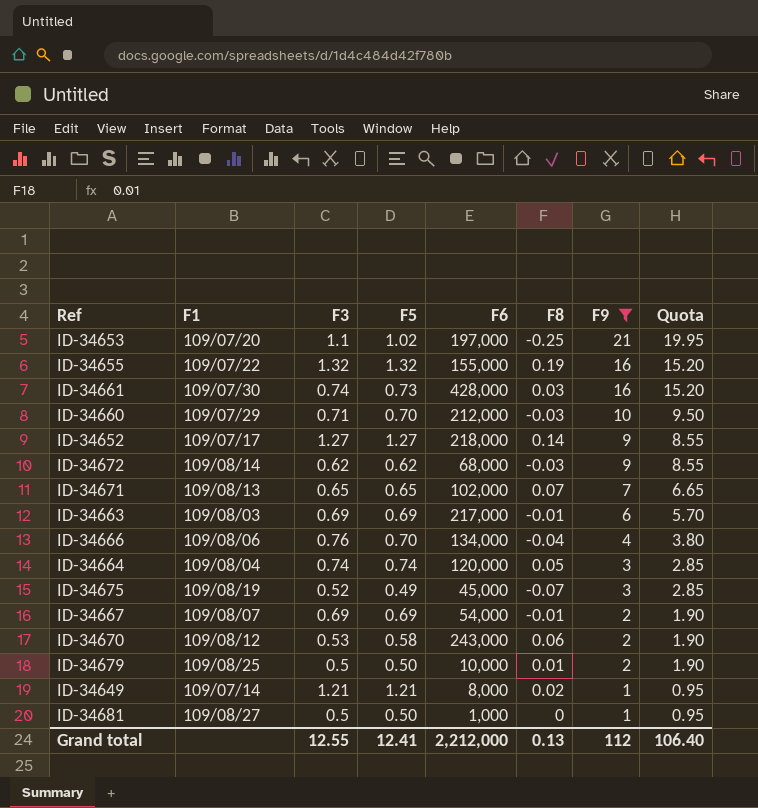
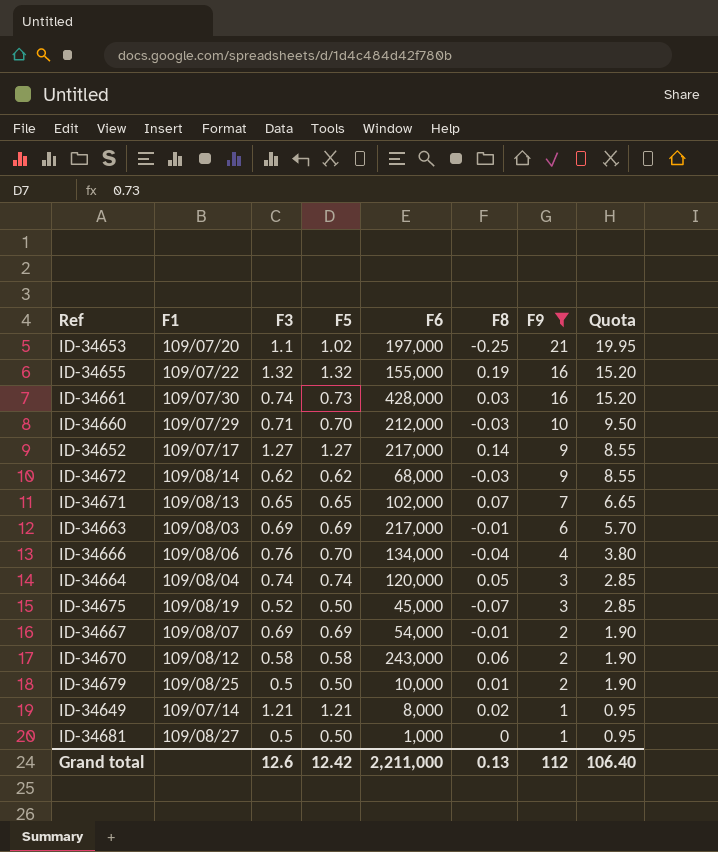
ID-34652 | F6: 218,000 -> 217,000
ID-34675 | F5: 0.49 -> 0.50
ID-34670 | F3: 0.53 -> 0.58
Grand total | F3: 12.55 -> 12.6
Grand total | F5: 12.41 -> 12.42
Grand total | F6: 2,212,000 -> 2,211,000

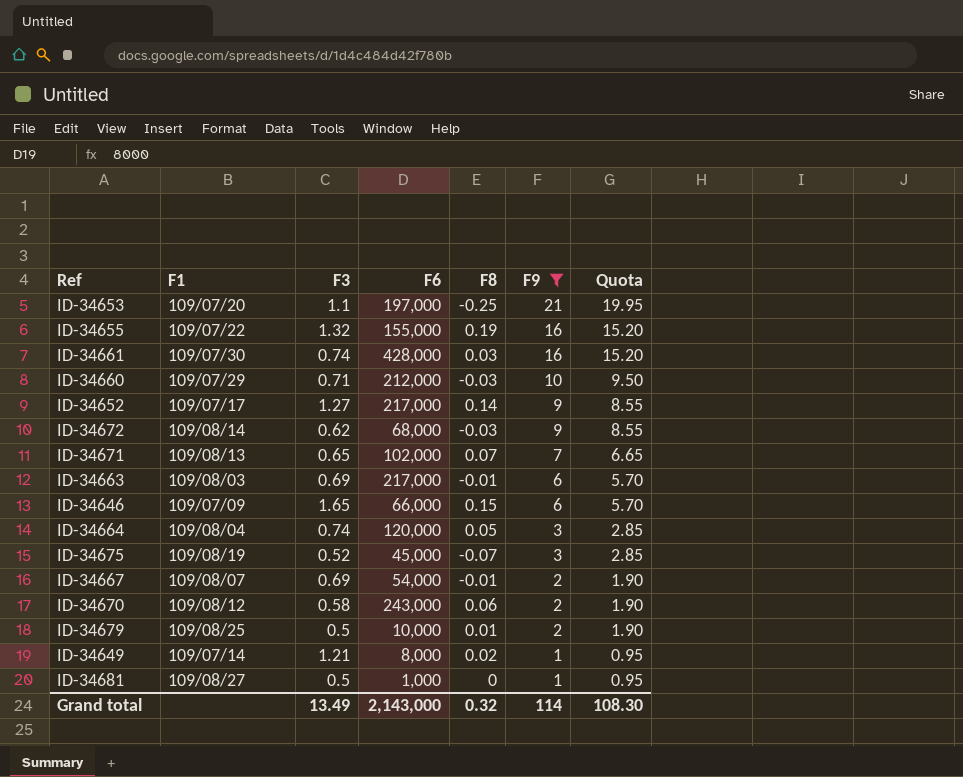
column F5 | position: 4 -> none
row ID-34666: 109/08/06 | 0.76 | 0.70 | 134,000 | -0.04 | 4 | 3.80 -> none
row ID-34646: none -> 109/07/09 | 1.65 | 66,000 | 0.15 | 6 | 5.70
Grand total | F3: 12.6 -> 13.49
Grand total | F6: 2,211,000 -> 2,143,000
Grand total | F8: 0.13 -> 0.32
Grand total | F9: 112 -> 114
Grand total | Quota: 106.40 -> 108.30

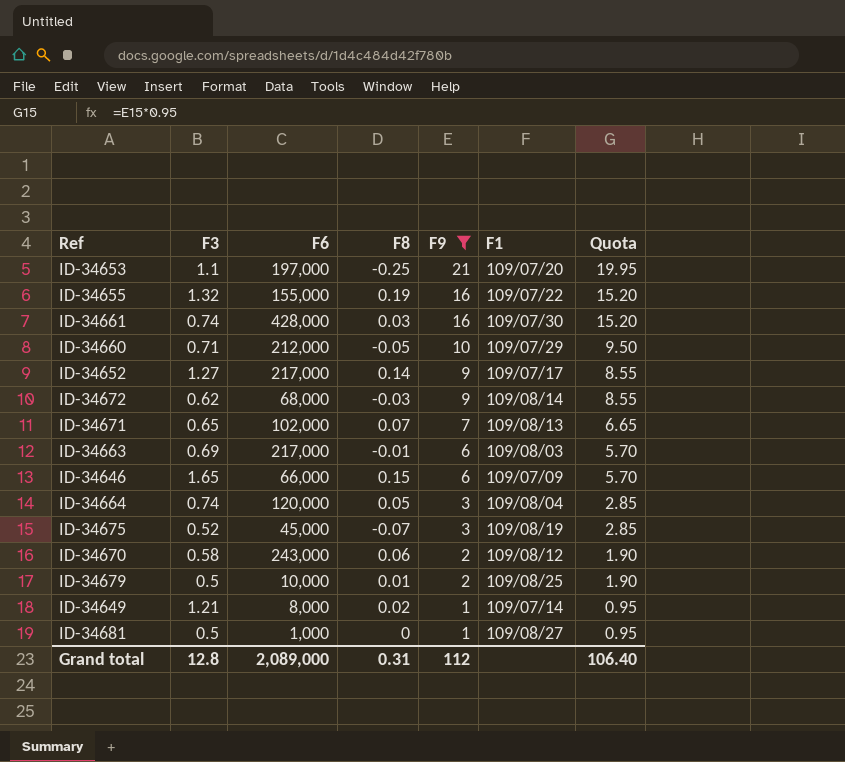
column F1 | position: 2 -> 6
row ID-34667: 109/08/07 | 0.69 | 54,000 | -0.01 | 2 | 1.90 -> none
ID-34660 | F8: -0.03 -> -0.05
Grand total | F3: 13.49 -> 12.8
Grand total | F6: 2,143,000 -> 2,089,000
Grand total | F8: 0.32 -> 0.31
Grand total | F9: 114 -> 112
Grand total | Quota: 108.30 -> 106.40

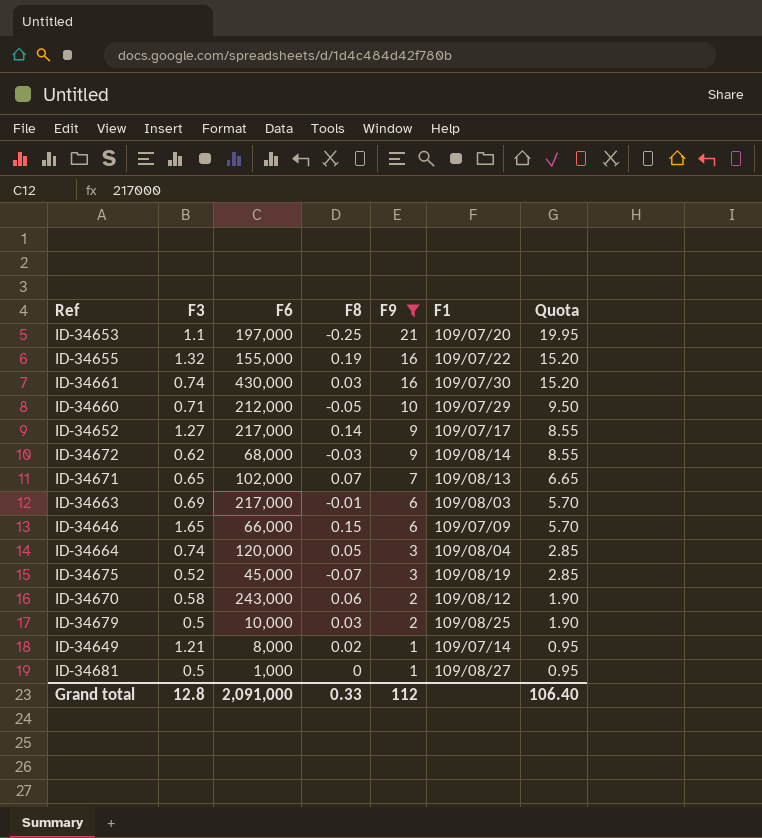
ID-34661 | F6: 428,000 -> 430,000
ID-34679 | F8: 0.01 -> 0.03
Grand total | F6: 2,089,000 -> 2,091,000
Grand total | F8: 0.31 -> 0.33

